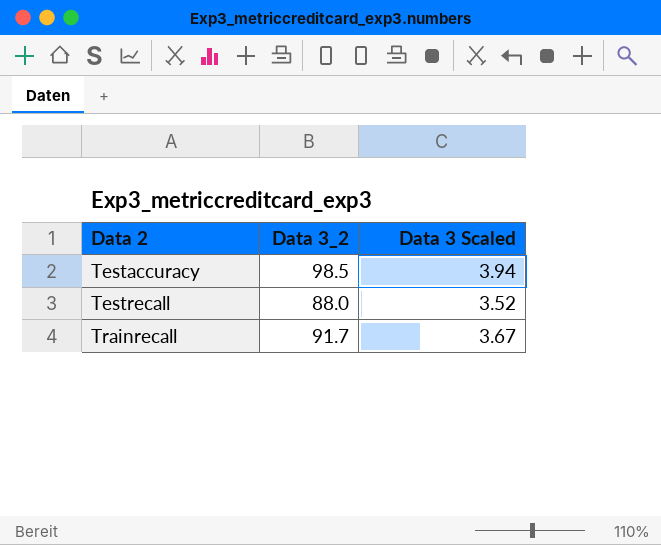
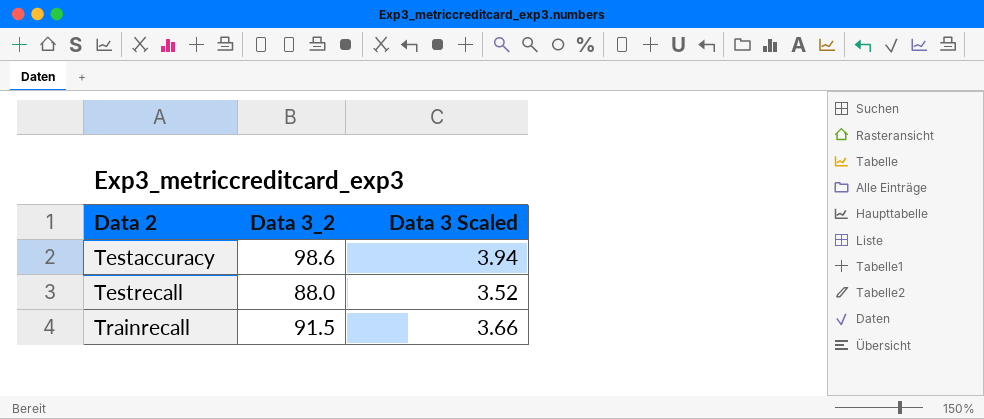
Testaccuracy | Data 3_2: 98.5 -> 98.6
Trainrecall | Data 3_2: 91.7 -> 91.5
Trainrecall | Data 3 Scaled: 3.67 -> 3.66

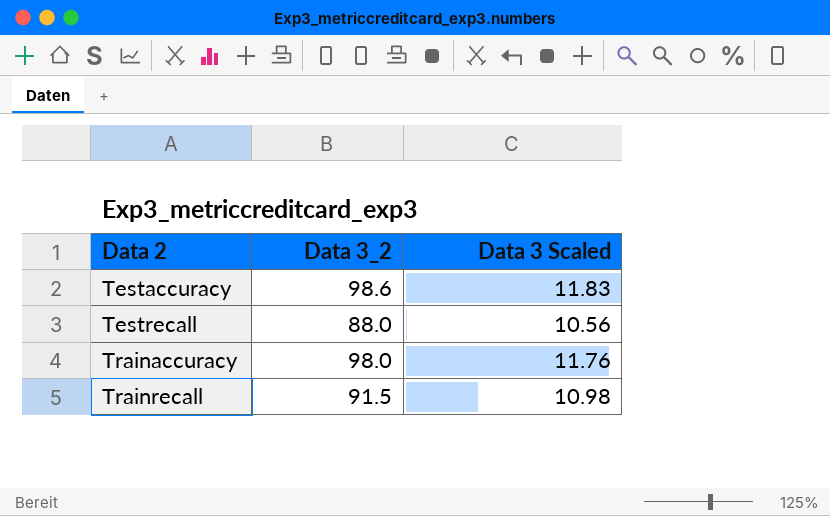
column Data 3 Scaled | formula: [Data 3_2] * 0.04 -> [Data 3_2] * 0.12
row Trainaccuracy: none -> 98.0 | 11.76

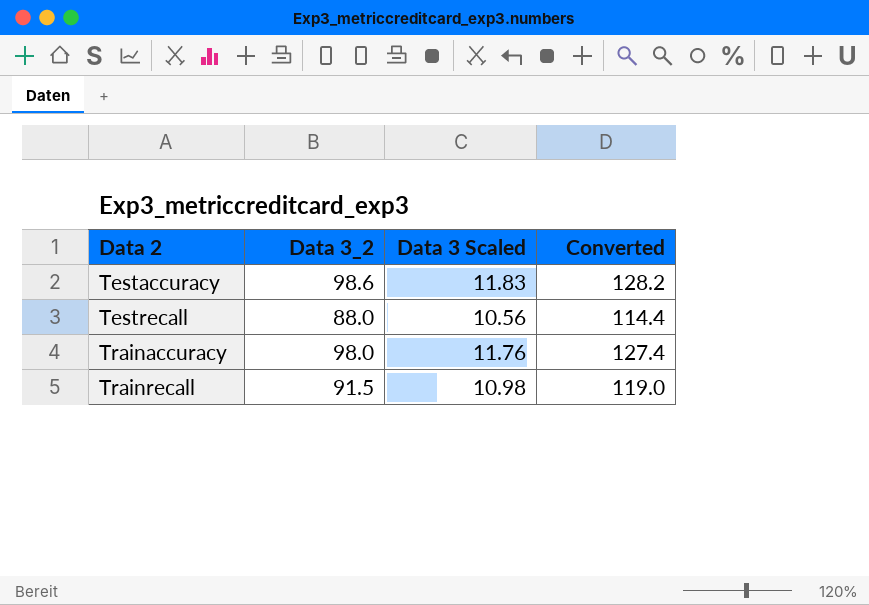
column Converted | formula: none -> [Data 3_2] * 1.3

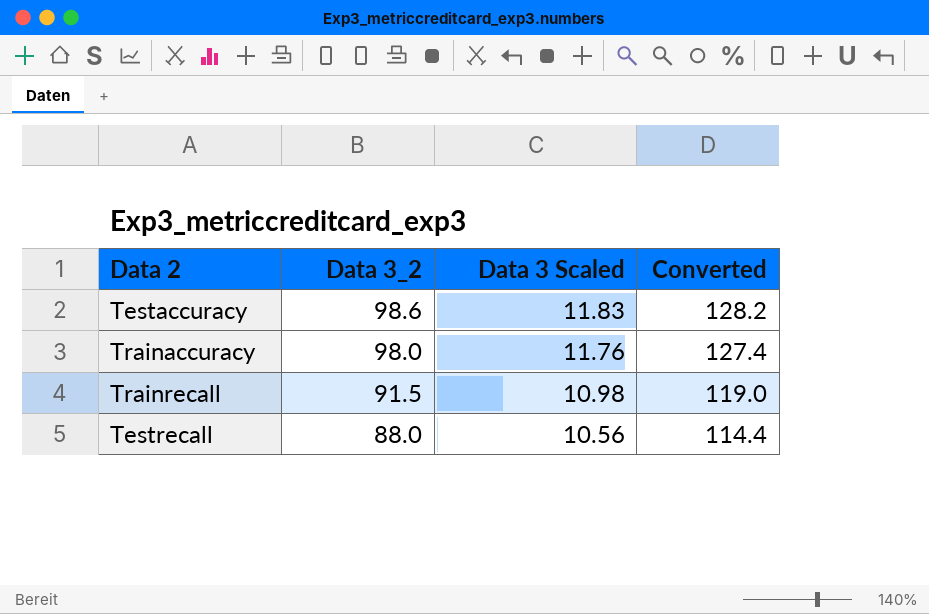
row order: Data 2 ascending -> Data 3_2 descending

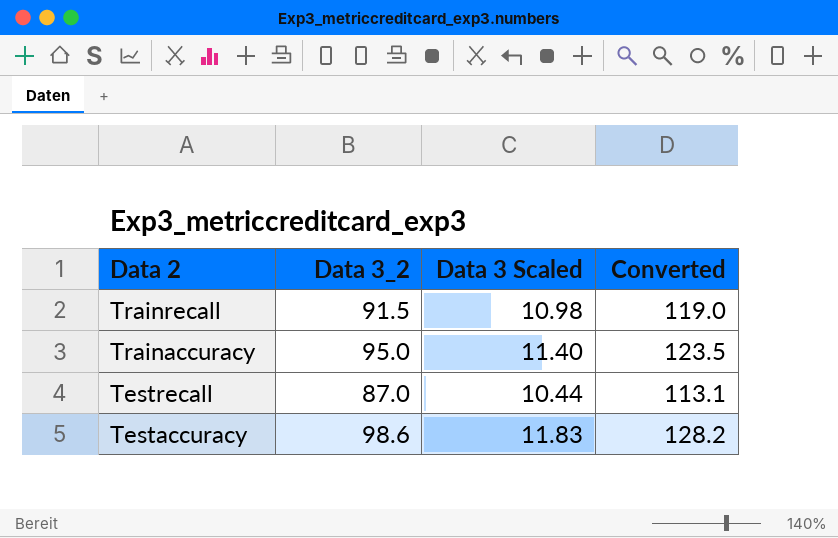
row order: Data 3_2 descending -> Data 2 descending
Trainaccuracy | Data 3_2: 98.0 -> 95.0
Trainaccuracy | Data 3 Scaled: 11.76 -> 11.40
Trainaccuracy | Converted: 127.4 -> 123.5
Testrecall | Data 3_2: 88.0 -> 87.0
Testrecall | Data 3 Scaled: 10.56 -> 10.44
Testrecall | Converted: 114.4 -> 113.1

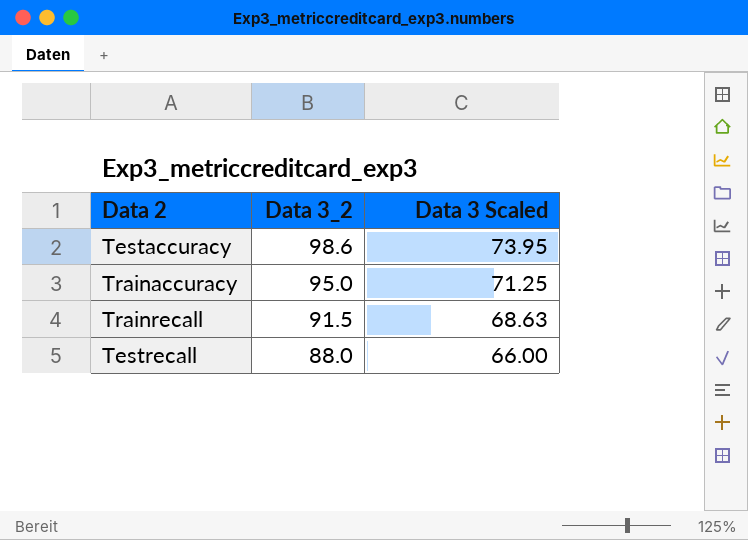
row order: Data 2 descending -> Data 3_2 descending
column Converted | formula: [Data 3_2] * 1.3 -> none
column Data 3 Scaled | formula: [Data 3_2] * 0.12 -> [Data 3_2] * 0.75
Testrecall | Data 3_2: 87.0 -> 88.0

